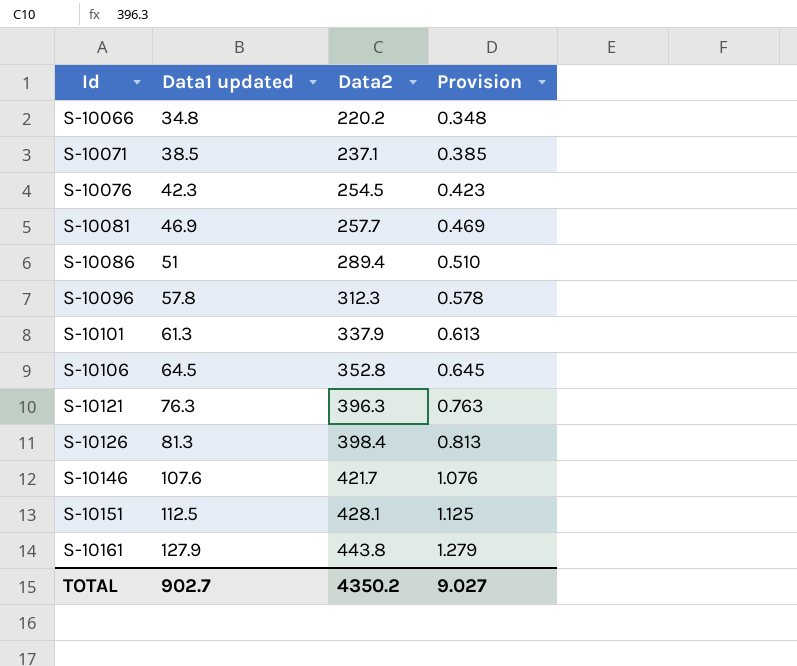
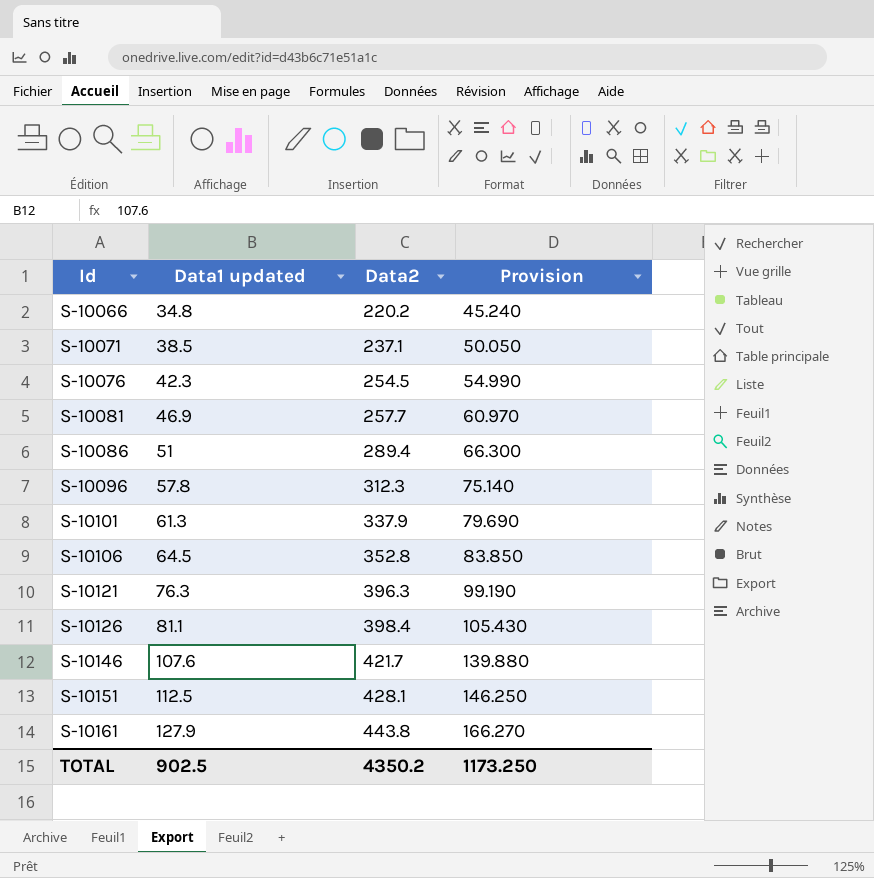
column Provision | formula: [Data1 updated] * 0.01 -> [Data1 updated] * 1.3
S-10126 | Data1 updated: 81.3 -> 81.1
TOTAL | Data1 updated: 902.7 -> 902.5
TOTAL | Provision: 9.027 -> 1173.250

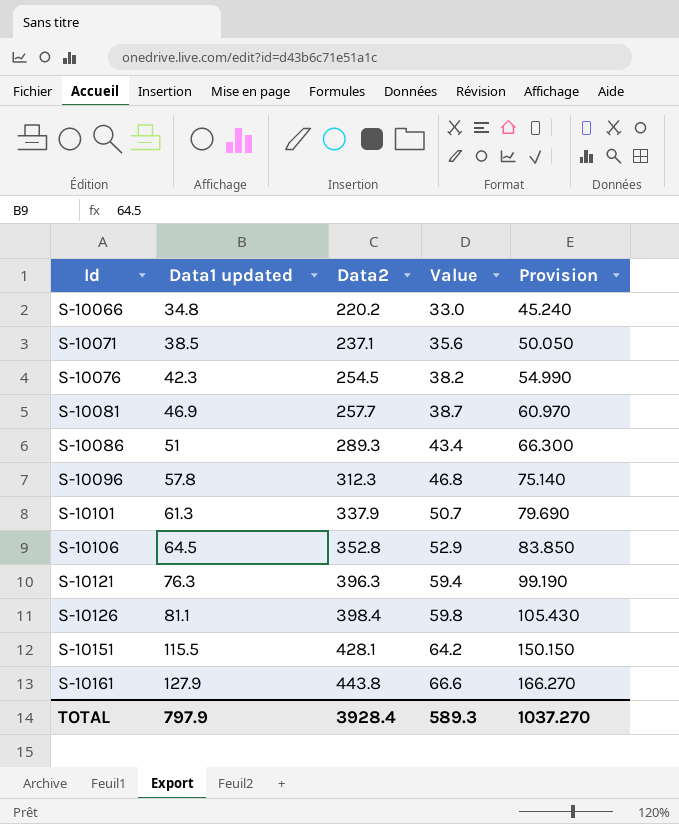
column Value | formula: none -> [Data2] * 0.15
row S-10146: 107.6 | 421.7 | 139.880 -> none
S-10086 | Data2: 289.4 -> 289.3
S-10151 | Data1 updated: 112.5 -> 115.5
S-10151 | Provision: 146.250 -> 150.150
TOTAL | Data1 updated: 902.5 -> 797.9
TOTAL | Data2: 4350.2 -> 3928.4
TOTAL | Provision: 1173.250 -> 1037.270

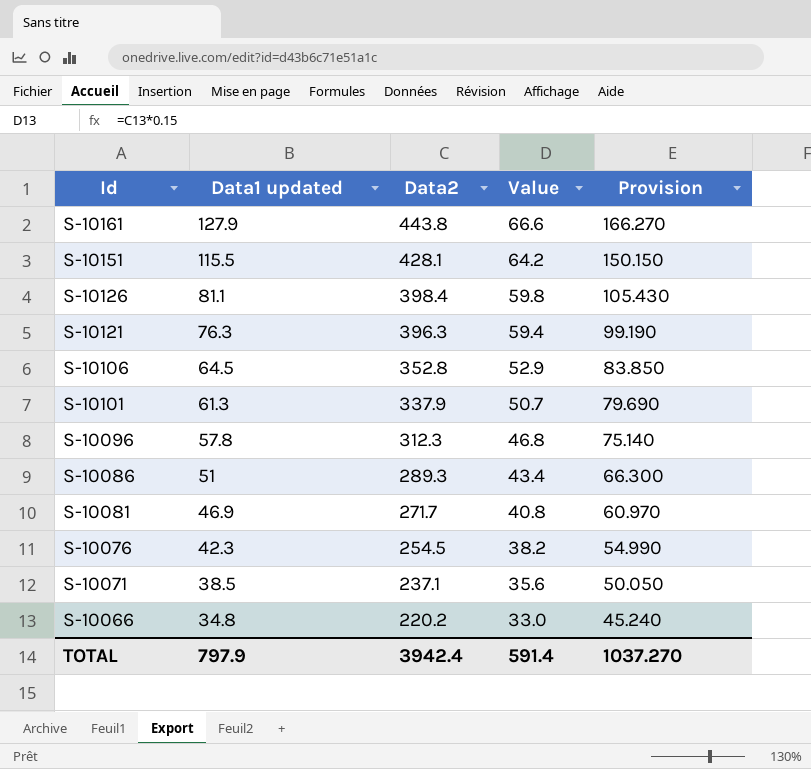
row order: Id ascending -> Id descending
S-10081 | Data2: 257.7 -> 271.7
S-10081 | Value: 38.7 -> 40.8
TOTAL | Data2: 3928.4 -> 3942.4
TOTAL | Value: 589.3 -> 591.4

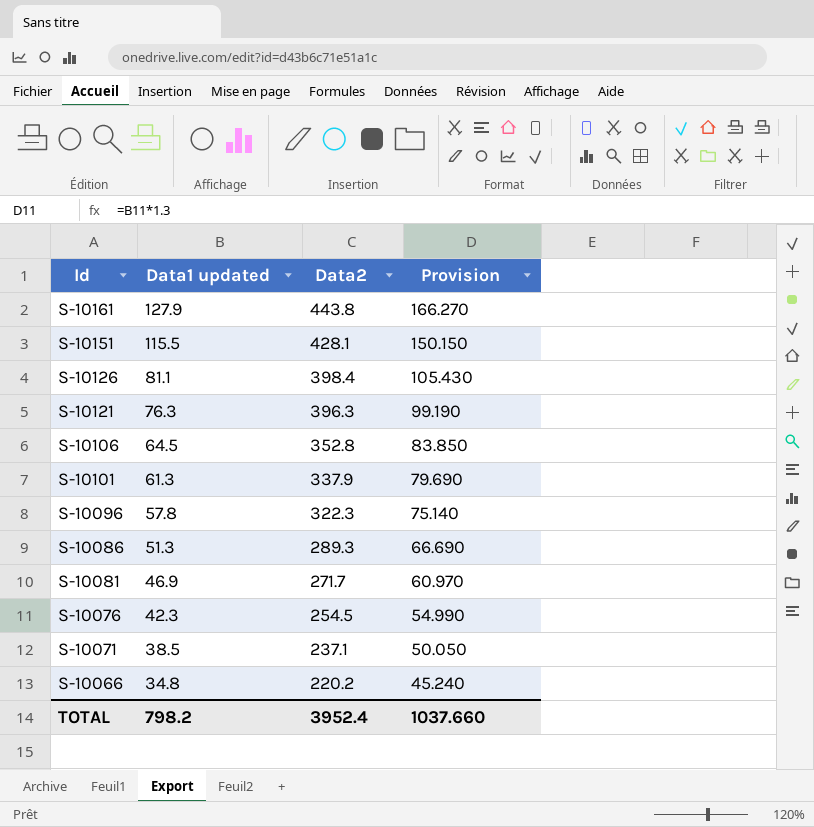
column Value | formula: [Data2] * 0.15 -> none
S-10096 | Data2: 312.3 -> 322.3
S-10086 | Data1 updated: 51 -> 51.3
S-10086 | Provision: 66.300 -> 66.690
TOTAL | Data1 updated: 797.9 -> 798.2
TOTAL | Data2: 3942.4 -> 3952.4
TOTAL | Provision: 1037.270 -> 1037.660

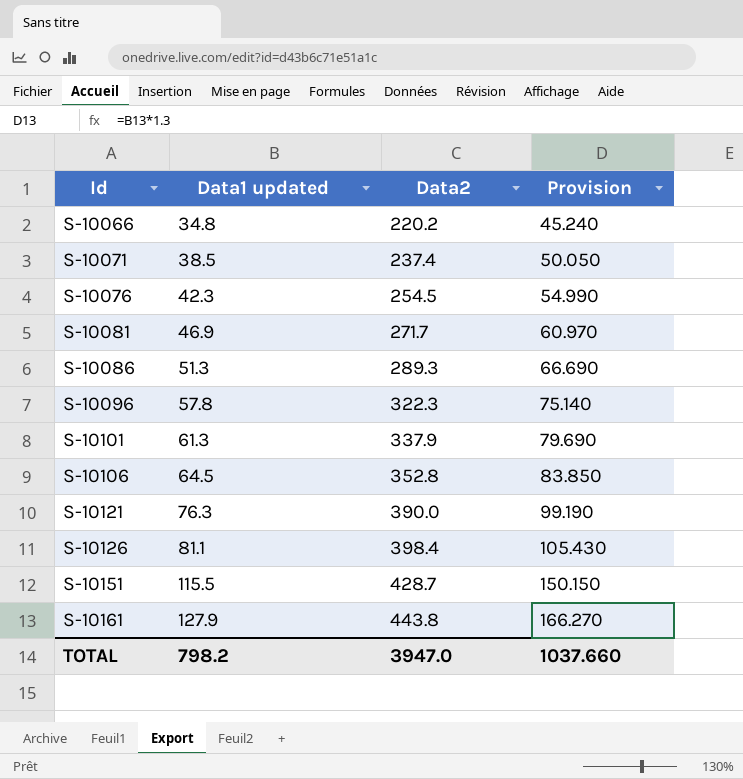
row order: Id descending -> Id ascending
S-10071 | Data2: 237.1 -> 237.4
S-10121 | Data2: 396.3 -> 390.0
S-10151 | Data2: 428.1 -> 428.7
TOTAL | Data2: 3952.4 -> 3947.0

